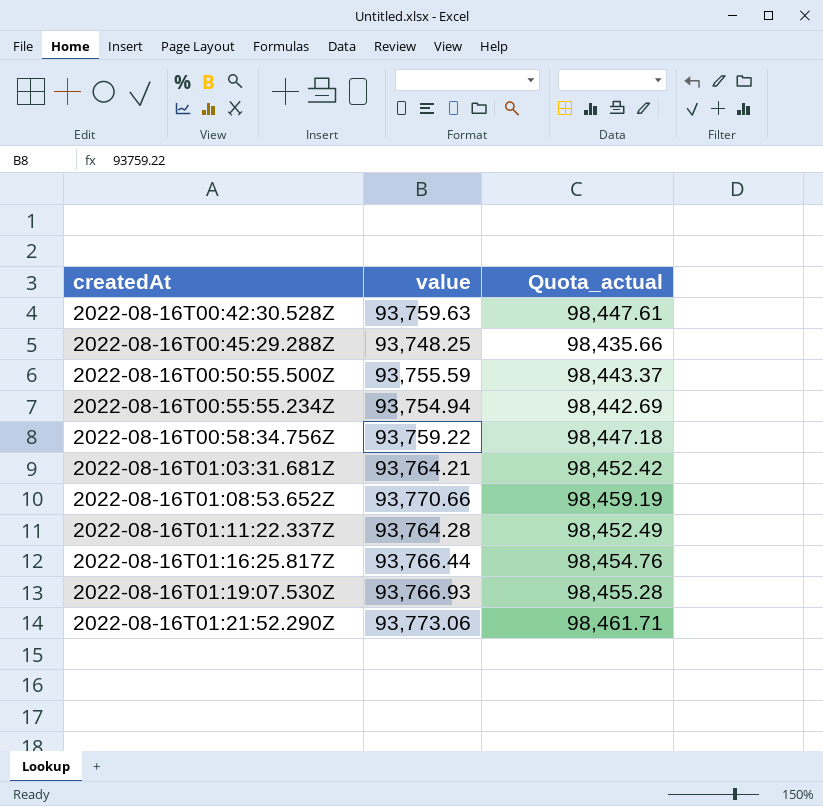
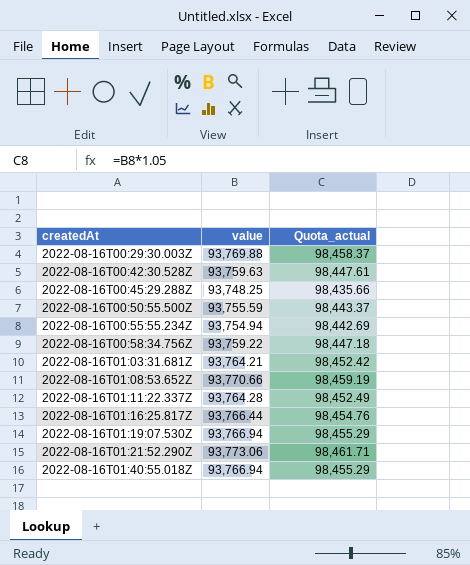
row 2022-08-16T00:29:30.003Z: none -> 93,769.88 | 98,458.37
2022-08-16T01:19:07.530Z | value: 93,766.93 -> 93,766.94
2022-08-16T01:19:07.530Z | Quota_actual: 98,455.28 -> 98,455.29
row 2022-08-16T01:40:55.018Z: none -> 93,766.94 | 98,455.29

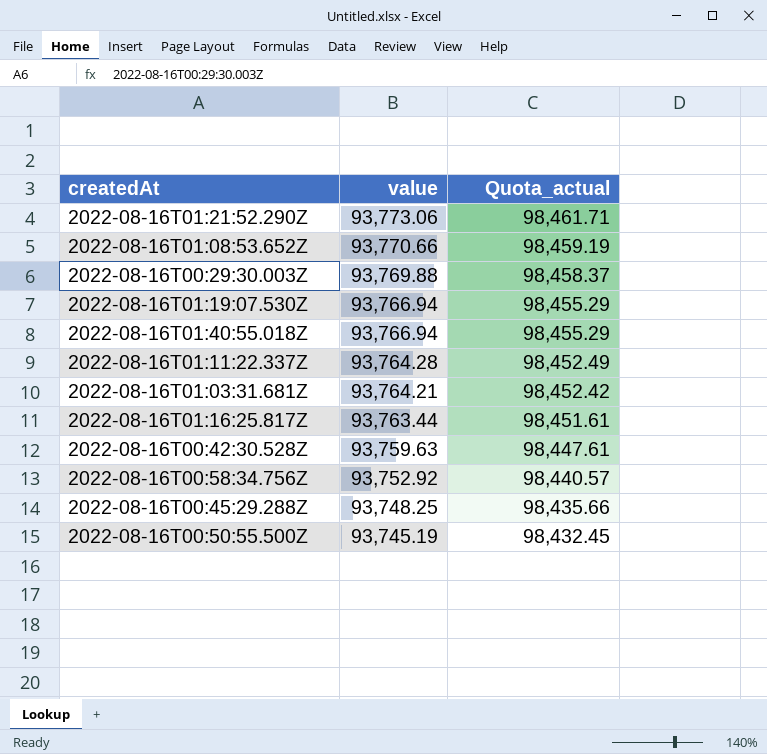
row order: createdAt ascending -> value descending
row 2022-08-16T00:55:55.234Z: 93,754.94 | 98,442.69 -> none
2022-08-16T01:16:25.817Z | value: 93,766.44 -> 93,763.44
2022-08-16T01:16:25.817Z | Quota_actual: 98,454.76 -> 98,451.61
2022-08-16T00:58:34.756Z | value: 93,759.22 -> 93,752.92
2022-08-16T00:58:34.756Z | Quota_actual: 98,447.18 -> 98,440.57
2022-08-16T00:50:55.500Z | value: 93,755.59 -> 93,745.19
2022-08-16T00:50:55.500Z | Quota_actual: 98,443.37 -> 98,432.45

